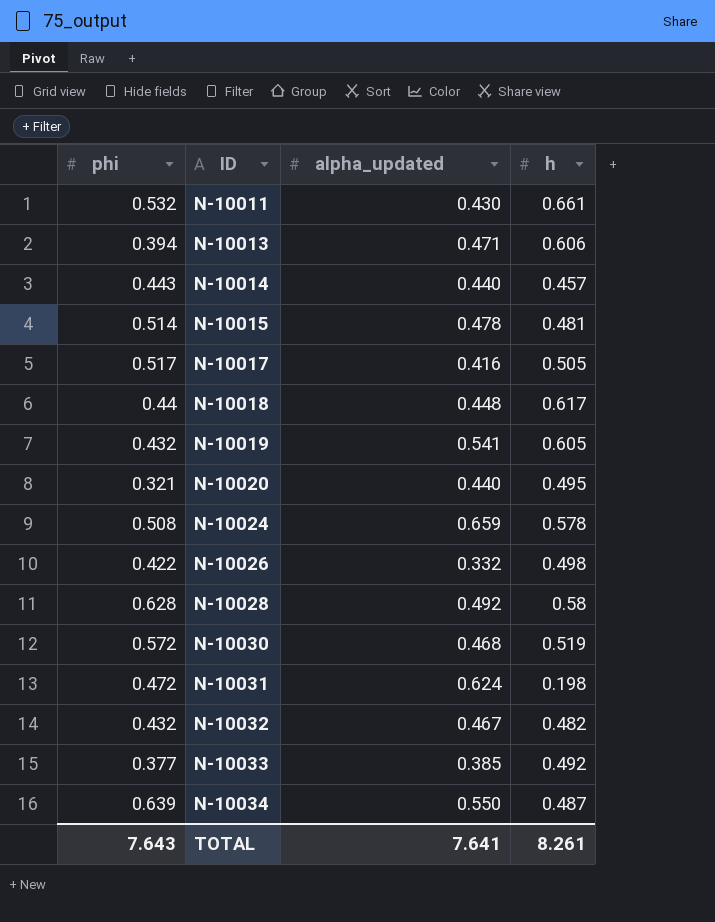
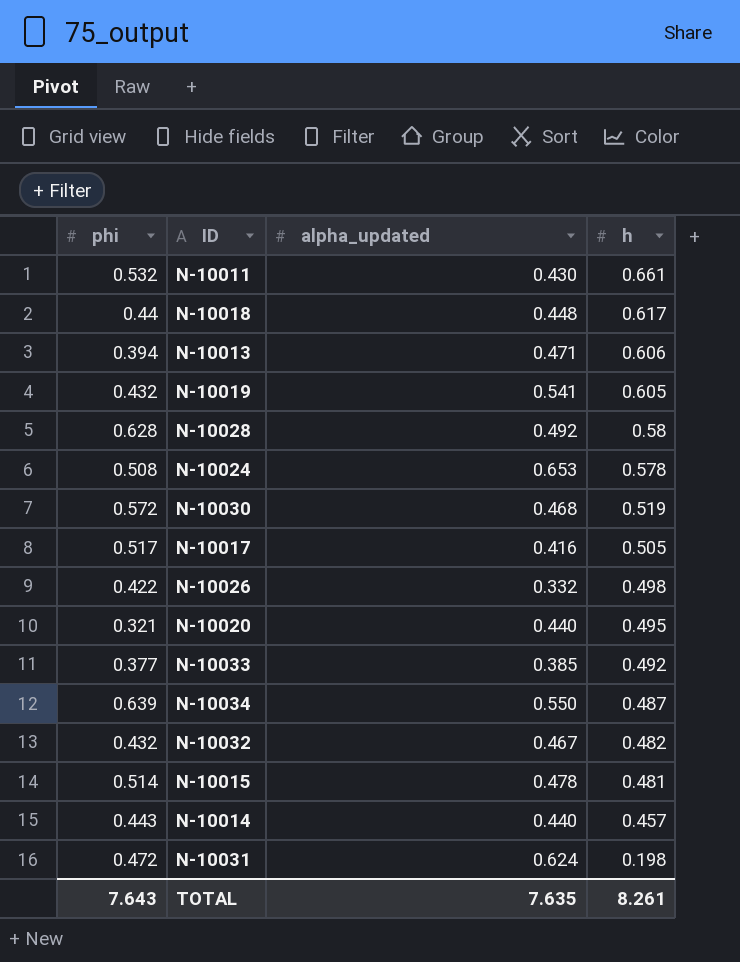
row order: ID ascending -> h descending
N-10024 | alpha_updated: 0.659 -> 0.653
TOTAL | alpha_updated: 7.641 -> 7.635

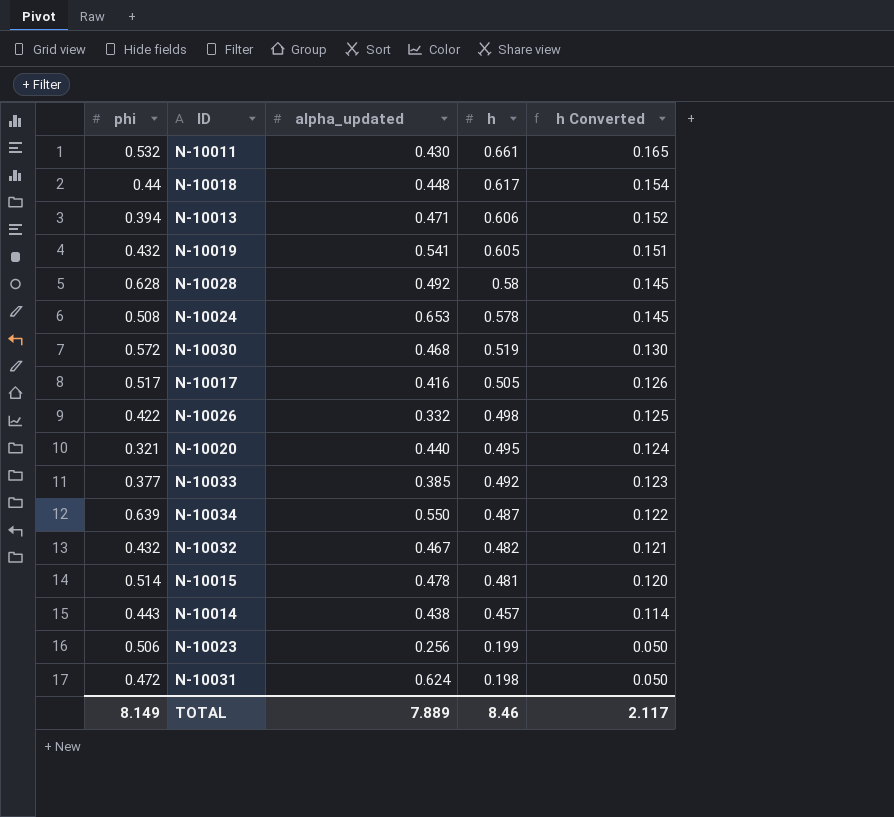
column h Converted | formula: none -> [h] * 0.25
N-10014 | alpha_updated: 0.440 -> 0.438
row N-10023: none -> 0.506 | 0.256 | 0.199 | 0.050
TOTAL | phi: 7.643 -> 8.149
TOTAL | alpha_updated: 7.635 -> 7.889
TOTAL | h: 8.261 -> 8.46

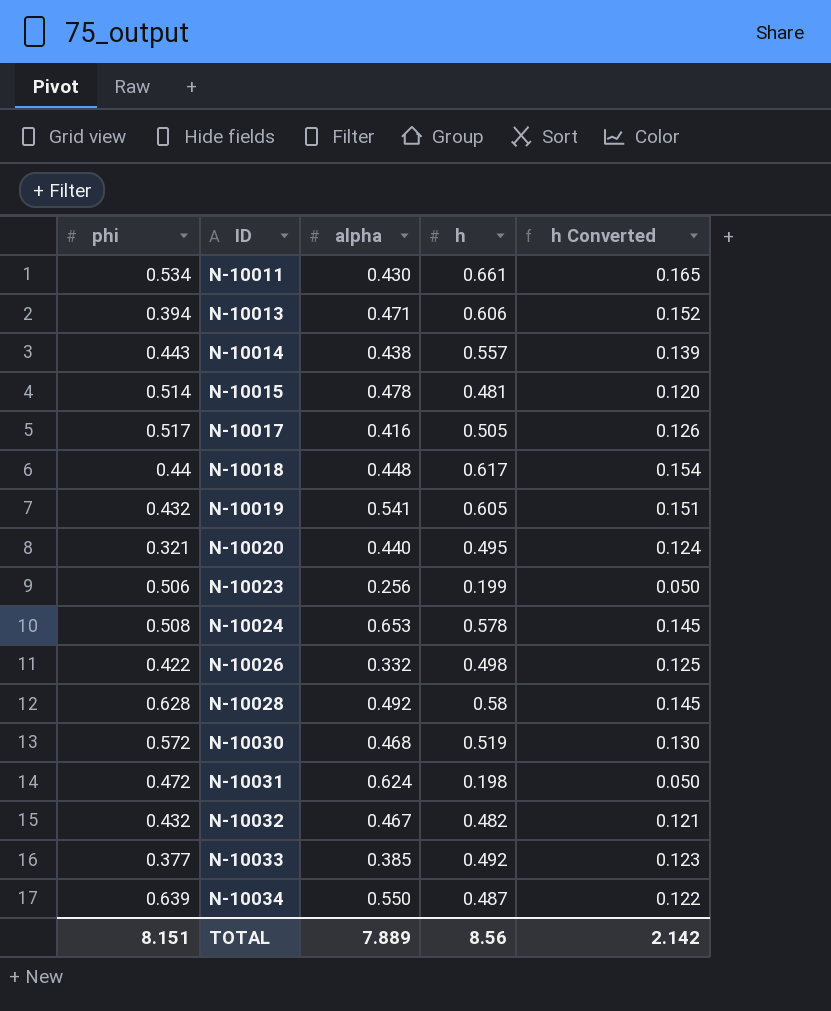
row order: h descending -> ID ascending
column name: alpha_updated -> alpha
N-10011 | phi: 0.532 -> 0.534
N-10014 | h: 0.457 -> 0.557
N-10014 | h Converted: 0.114 -> 0.139
TOTAL | phi: 8.149 -> 8.151
TOTAL | h: 8.46 -> 8.56
TOTAL | h Converted: 2.117 -> 2.142

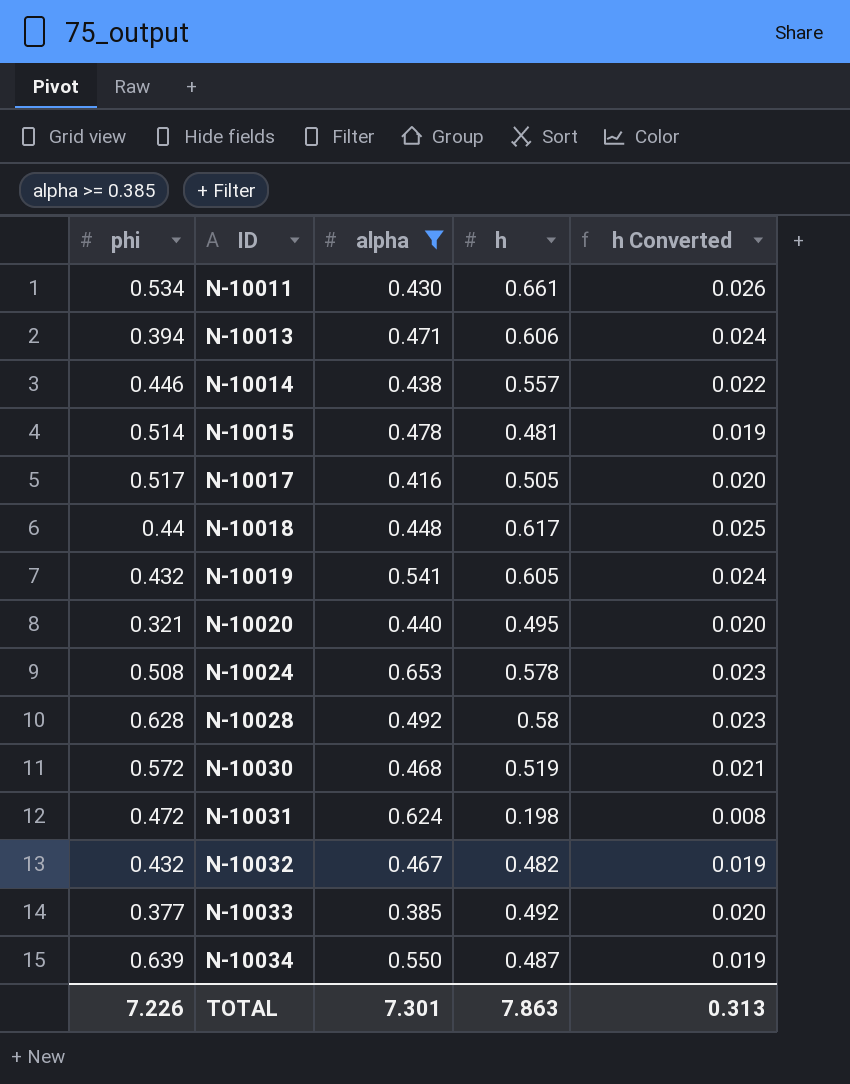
filter: none -> alpha >= 0.385
column h Converted | formula: [h] * 0.25 -> [h] * 0.04
N-10014 | phi: 0.443 -> 0.446
TOTAL | phi: 8.151 -> 7.226
TOTAL | alpha: 7.889 -> 7.301
TOTAL | h: 8.56 -> 7.863
TOTAL | h Converted: 2.142 -> 0.313

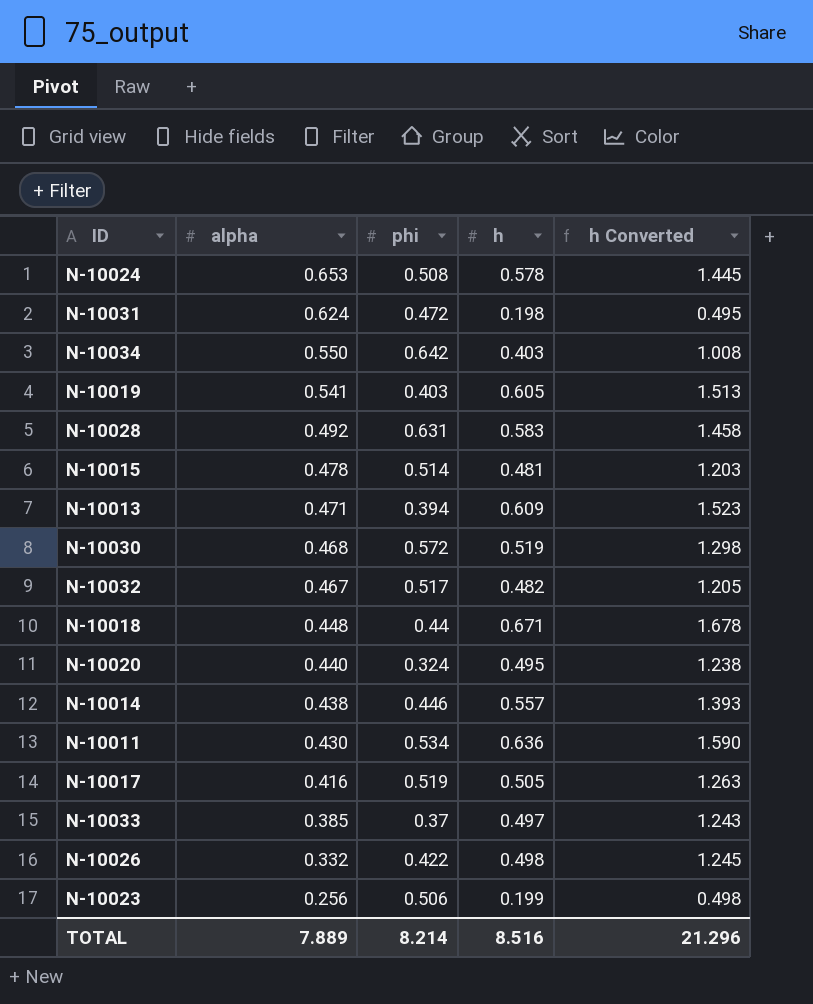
filter: alpha >= 0.385 -> none
row order: ID ascending -> alpha descending
column phi | position: 1 -> 3
column h Converted | formula: [h] * 0.04 -> [h] * 2.5
N-10034 | phi: 0.639 -> 0.642
N-10034 | h: 0.487 -> 0.403
N-10019 | phi: 0.432 -> 0.403
N-10028 | phi: 0.628 -> 0.631
N-10028 | h: 0.58 -> 0.583
N-10013 | h: 0.606 -> 0.609
N-10032 | phi: 0.432 -> 0.517
N-10018 | h: 0.617 -> 0.671
N-10020 | phi: 0.321 -> 0.324
N-10011 | h: 0.661 -> 0.636
N-10017 | phi: 0.517 -> 0.519
N-10033 | phi: 0.377 -> 0.37
N-10033 | h: 0.492 -> 0.497
TOTAL | alpha: 7.301 -> 7.889
TOTAL | phi: 7.226 -> 8.214
TOTAL | h: 7.863 -> 8.516
TOTAL | h Converted: 0.313 -> 21.296

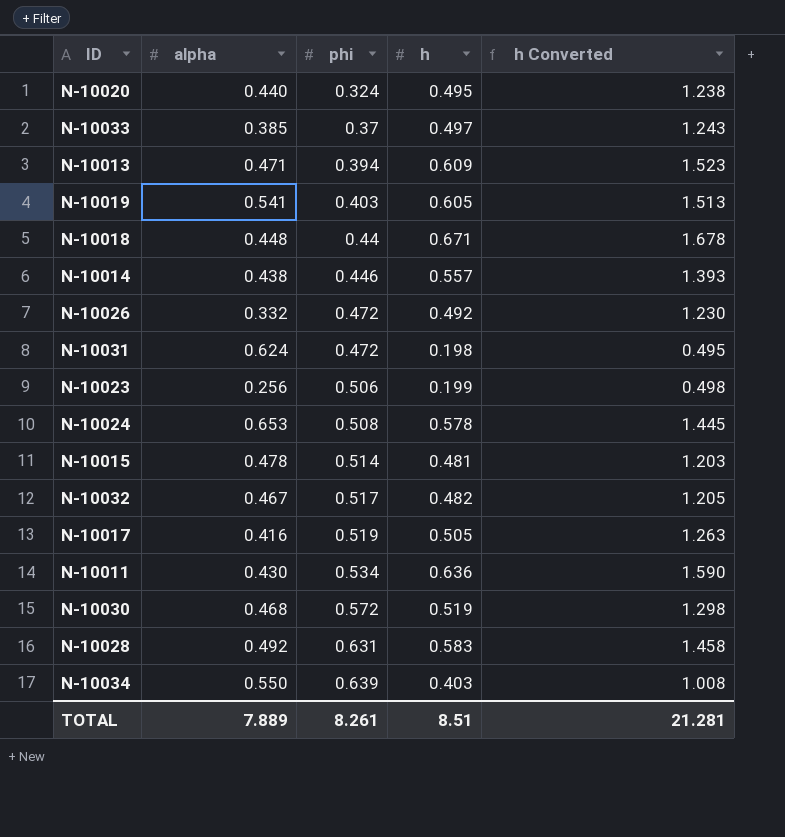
row order: alpha descending -> phi ascending
N-10026 | phi: 0.422 -> 0.472
N-10026 | h: 0.498 -> 0.492
N-10026 | h Converted: 1.245 -> 1.230
N-10034 | phi: 0.642 -> 0.639
TOTAL | phi: 8.214 -> 8.261
TOTAL | h: 8.516 -> 8.51
TOTAL | h Converted: 21.296 -> 21.281

